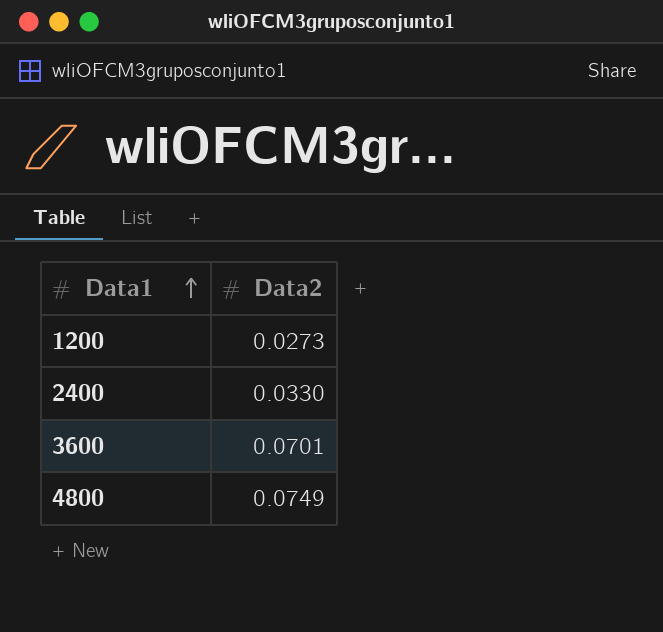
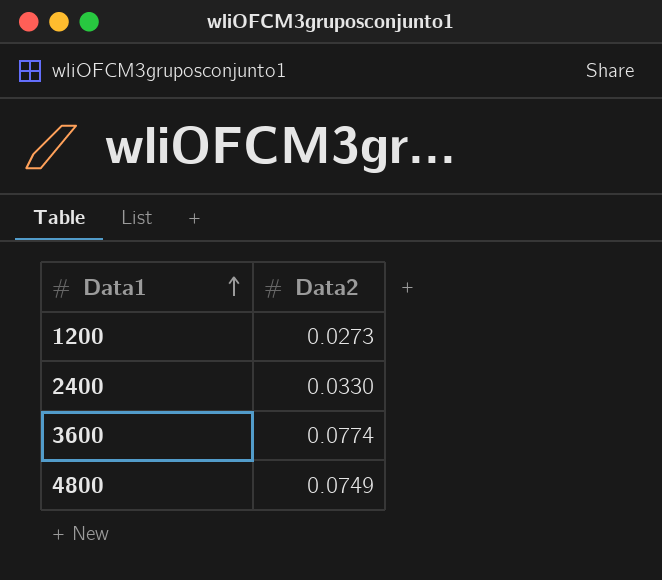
3600 | Data2: 0.0701 -> 0.0774

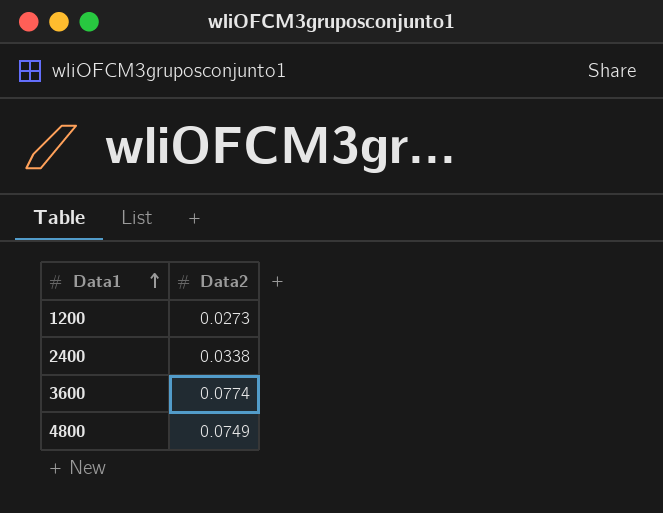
2400 | Data2: 0.0330 -> 0.0338

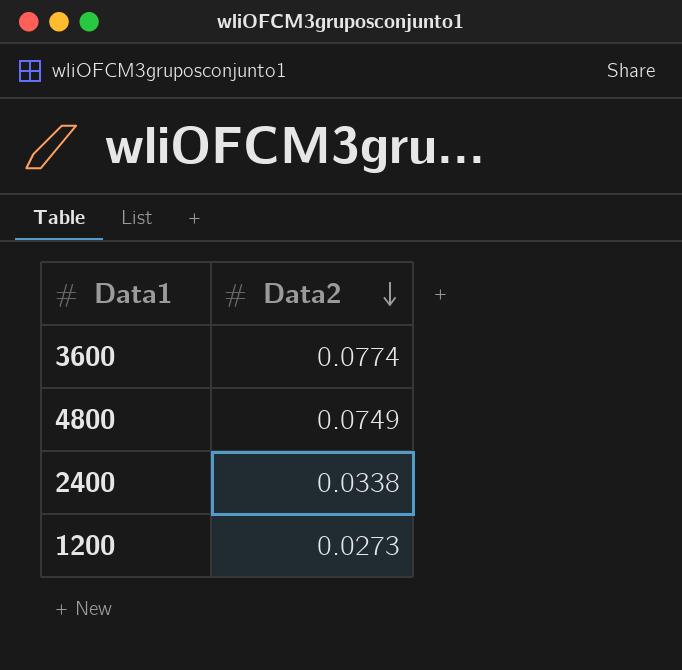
row order: Data1 ascending -> Data2 descending

